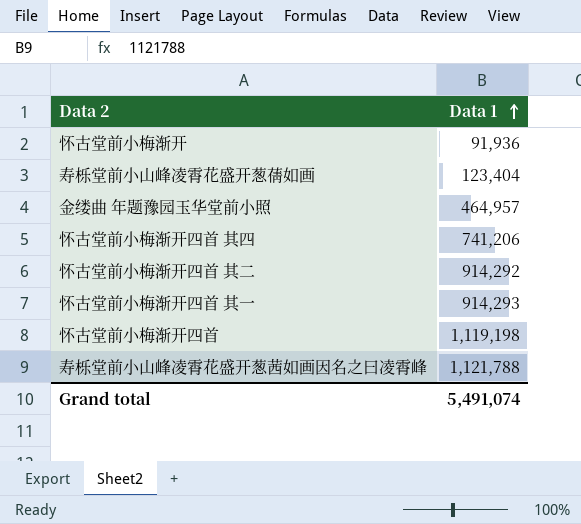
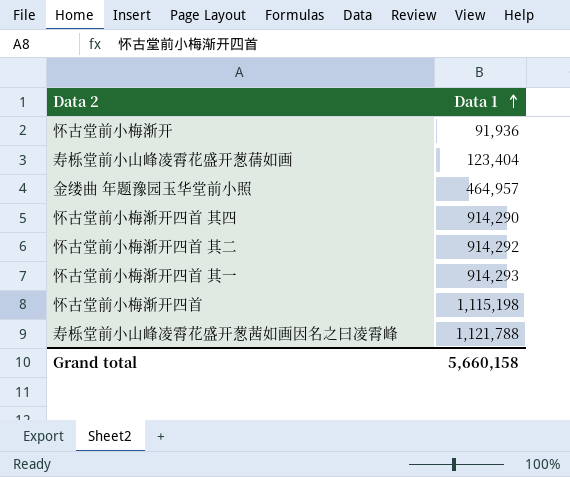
怀古堂前小梅渐开四首 其四 | Data 1: 741,206 -> 914,290
怀古堂前小梅渐开四首 | Data 1: 1,119,198 -> 1,115,198
Grand total | Data 1: 5,491,074 -> 5,660,158

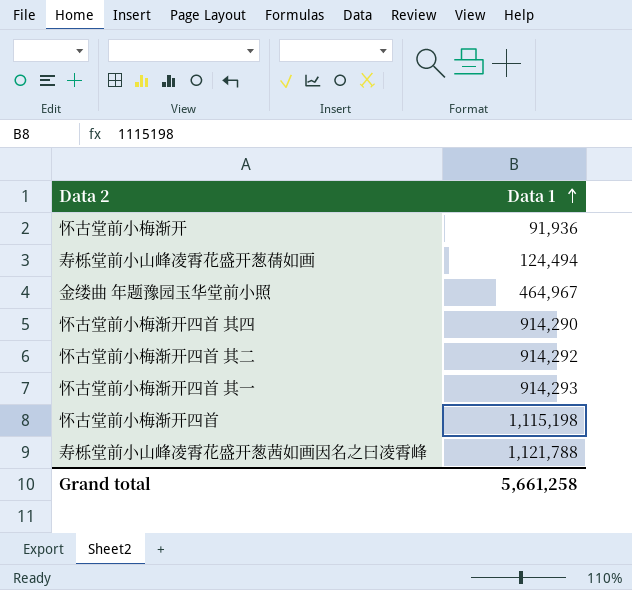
寿栎堂前小山峰凌霄花盛开葱蒨如画 | Data 1: 123,404 -> 124,494
金缕曲 年题豫园玉华堂前小照 | Data 1: 464,957 -> 464,967
Grand total | Data 1: 5,660,158 -> 5,661,258

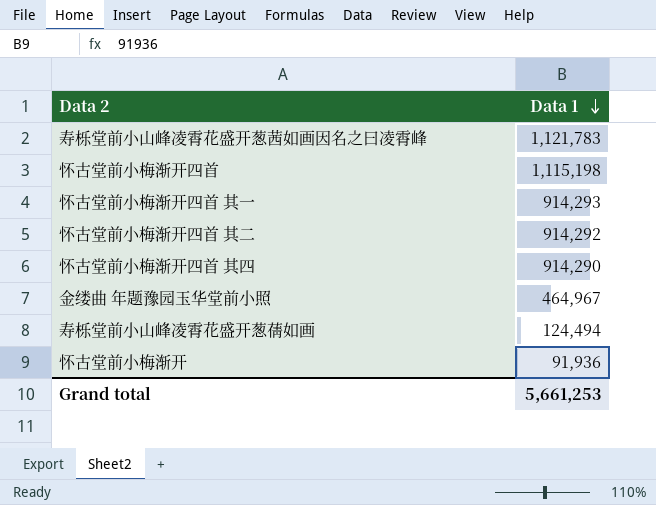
row order: Data 1 ascending -> Data 1 descending
寿栎堂前小山峰凌霄花盛开葱茜如画因名之曰凌霄峰 | Data 1: 1,121,788 -> 1,121,783
Grand total | Data 1: 5,661,258 -> 5,661,253

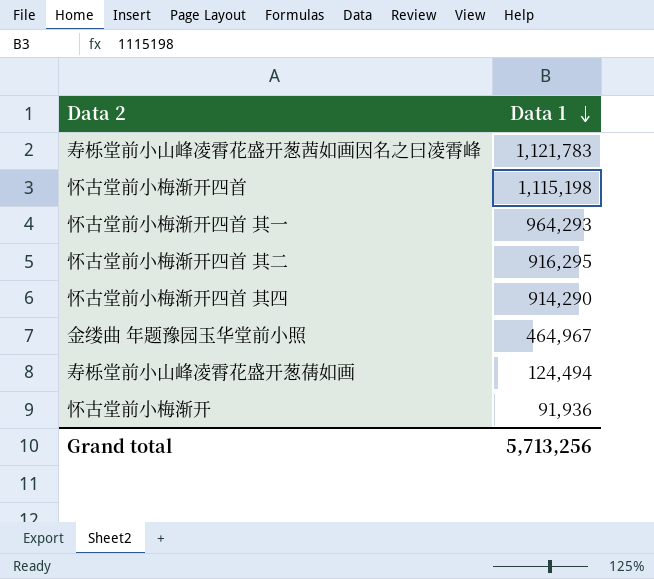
怀古堂前小梅渐开四首 其一 | Data 1: 914,293 -> 964,293
怀古堂前小梅渐开四首 其二 | Data 1: 914,292 -> 916,295
Grand total | Data 1: 5,661,253 -> 5,713,256

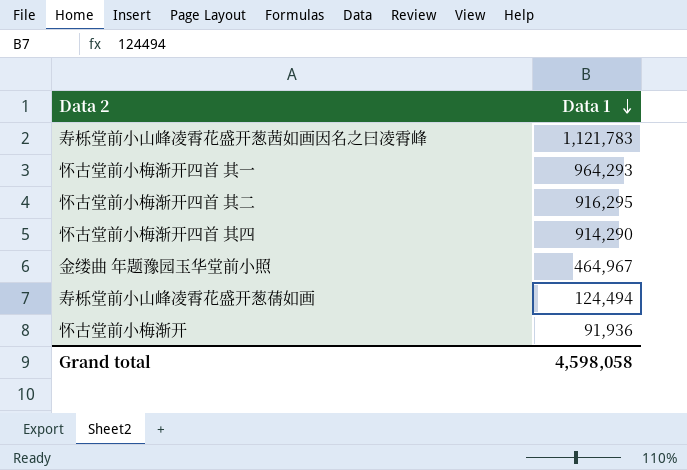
row 怀古堂前小梅渐开四首: 1,115,198 -> none
Grand total | Data 1: 5,713,256 -> 4,598,058

